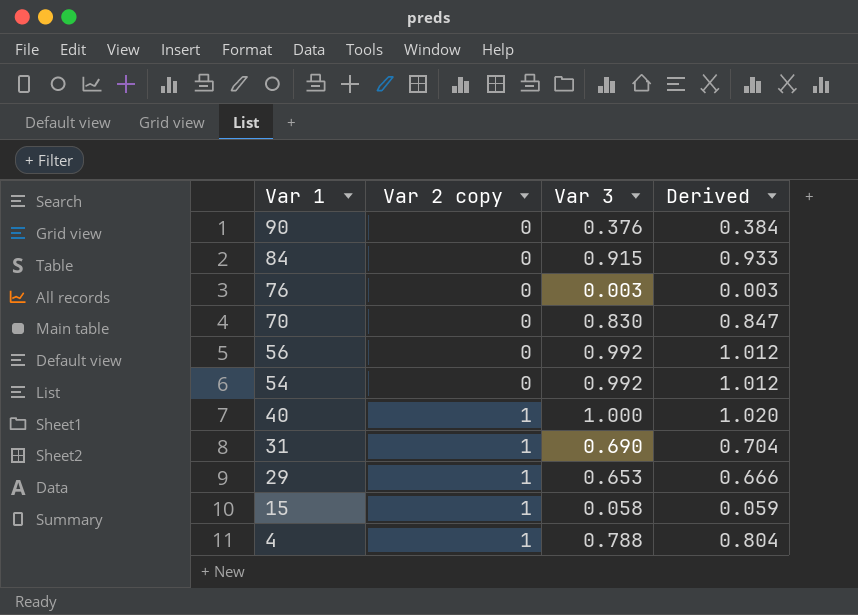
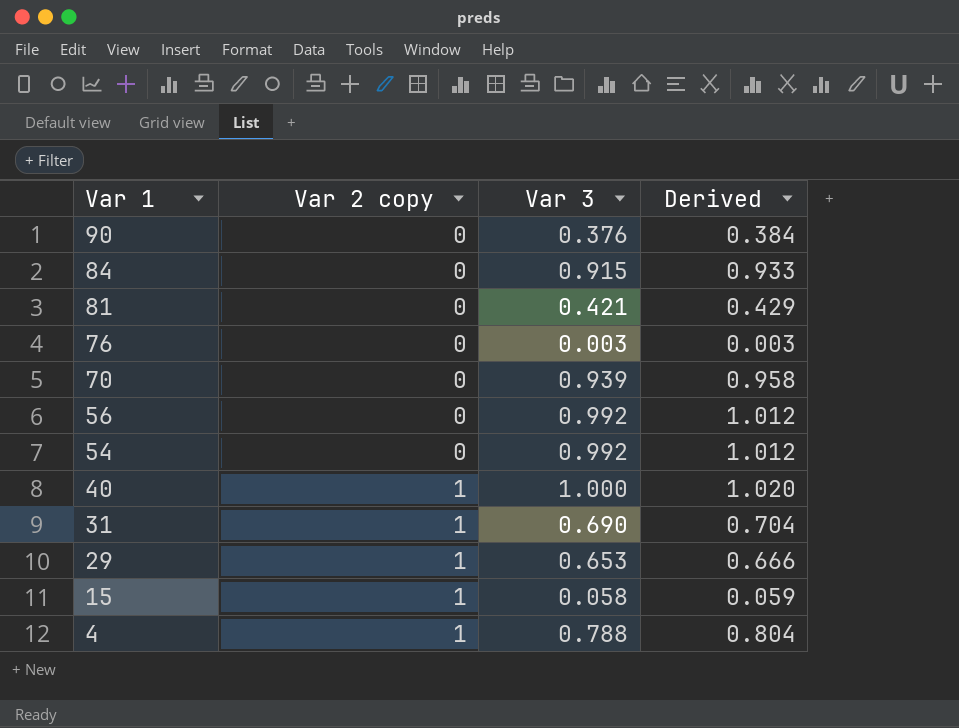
row 81: none -> 0 | 0.421 | 0.429
70 | Var 3: 0.830 -> 0.939
70 | Derived: 0.847 -> 0.958

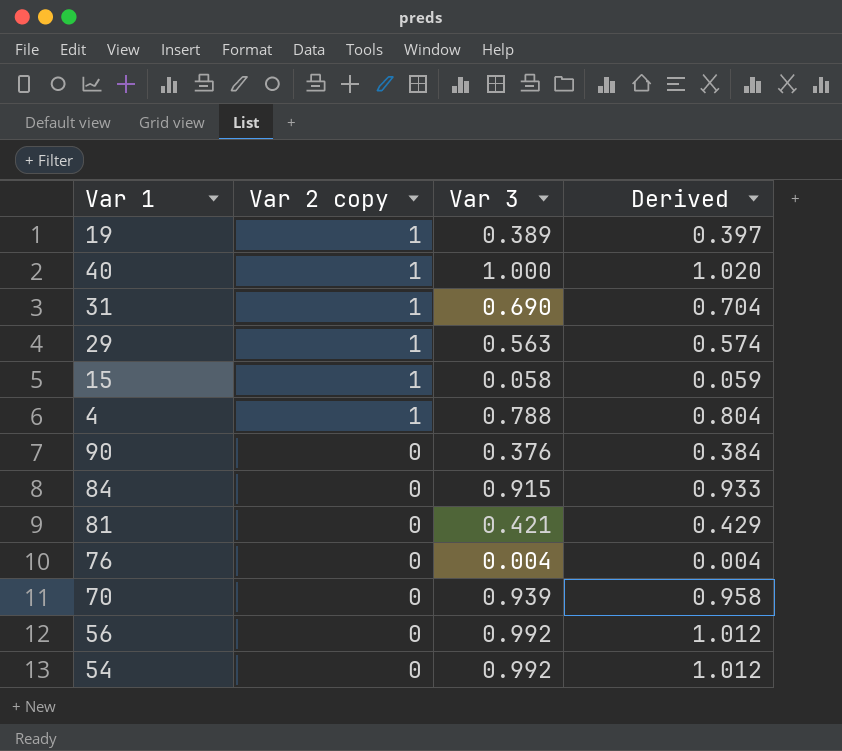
row order: Var 1 descending -> Var 2 copy descending
row 19: none -> 1 | 0.389 | 0.397
29 | Var 3: 0.653 -> 0.563
29 | Derived: 0.666 -> 0.574
76 | Var 3: 0.003 -> 0.004
76 | Derived: 0.003 -> 0.004

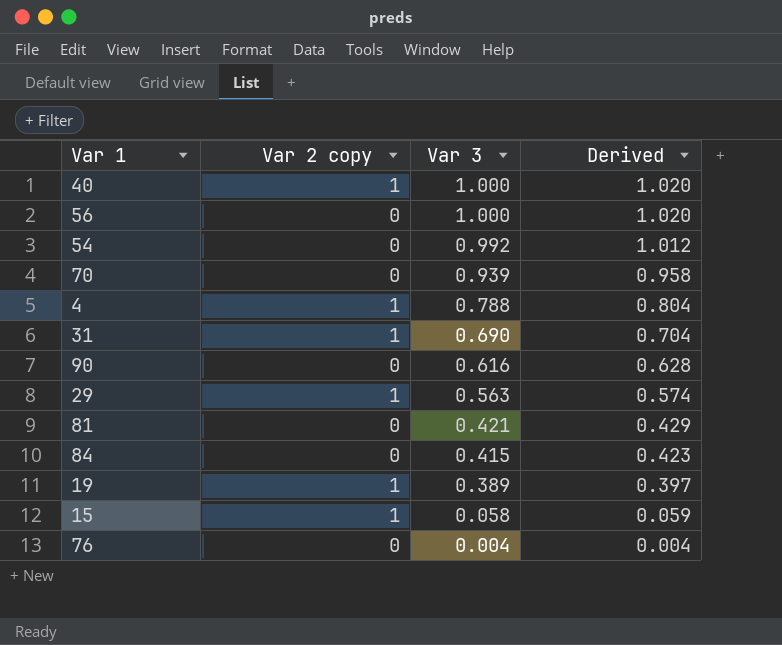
row order: Var 2 copy descending -> Var 3 descending
56 | Var 3: 0.992 -> 1.000
56 | Derived: 1.012 -> 1.020
90 | Var 3: 0.376 -> 0.616
90 | Derived: 0.384 -> 0.628
84 | Var 3: 0.915 -> 0.415
84 | Derived: 0.933 -> 0.423

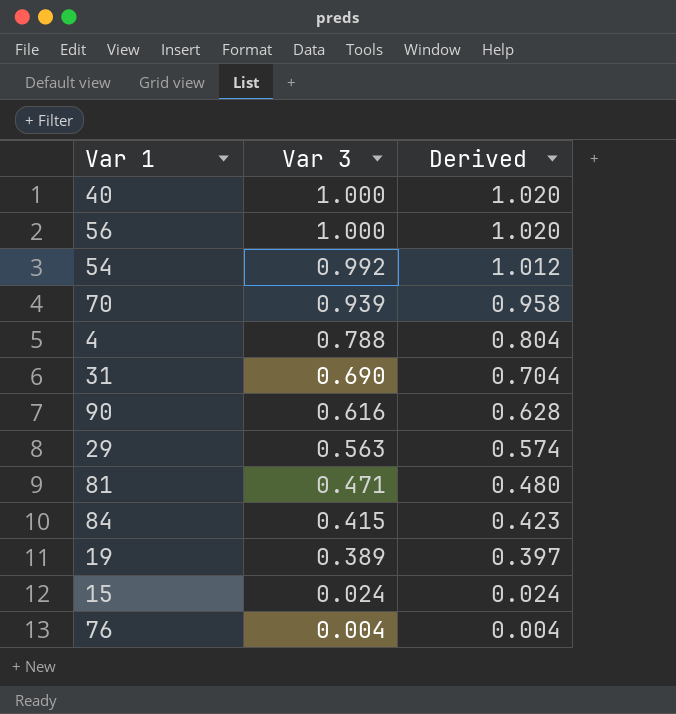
column Var 2 copy | position: 2 -> none
81 | Var 3: 0.421 -> 0.471
81 | Derived: 0.429 -> 0.480
15 | Var 3: 0.058 -> 0.024
15 | Derived: 0.059 -> 0.024

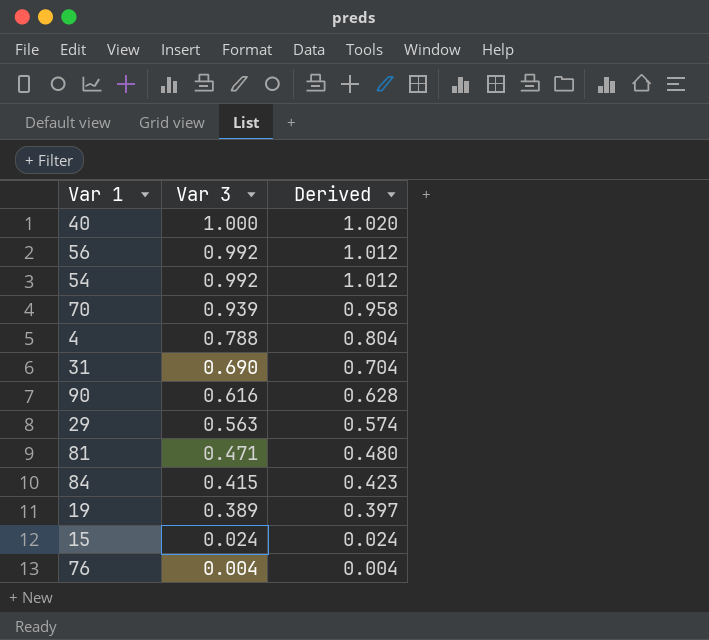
56 | Var 3: 1.000 -> 0.992
56 | Derived: 1.020 -> 1.012

